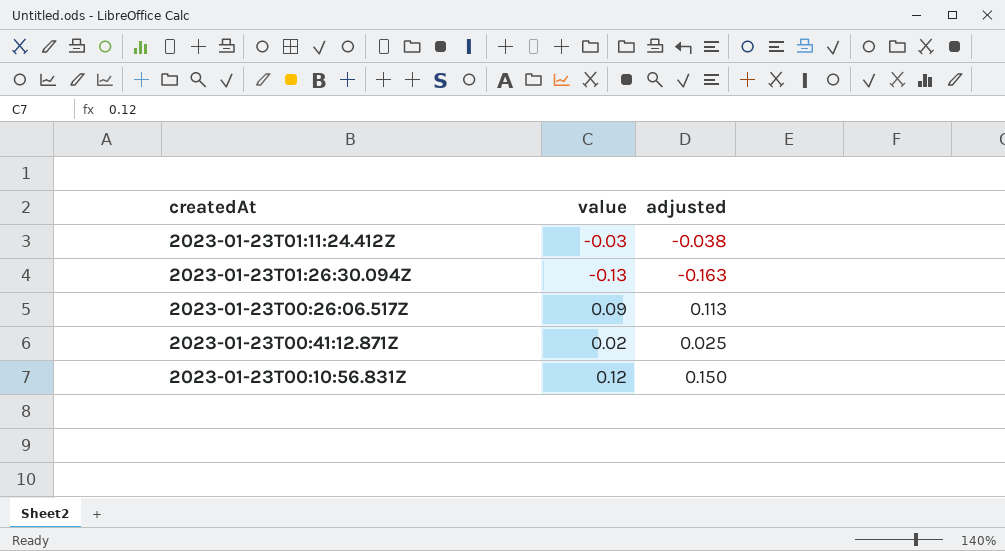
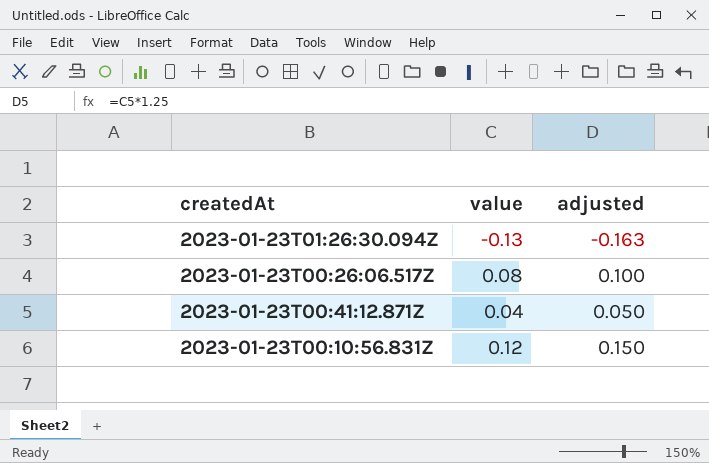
row 2023-01-23T01:11:24.412Z: -0.03 | -0.038 -> none
2023-01-23T00:26:06.517Z | value: 0.09 -> 0.08
2023-01-23T00:26:06.517Z | adjusted: 0.113 -> 0.100
2023-01-23T00:41:12.871Z | value: 0.02 -> 0.04
2023-01-23T00:41:12.871Z | adjusted: 0.025 -> 0.050

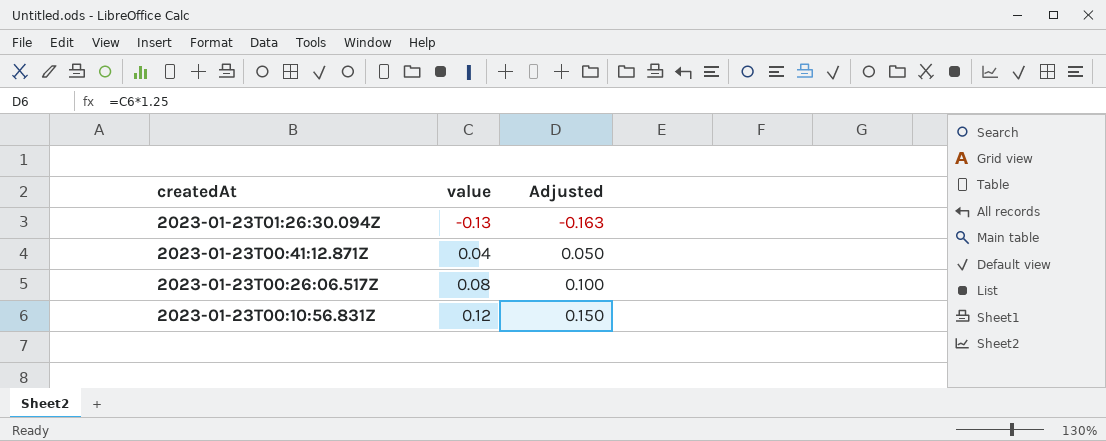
row order: none -> createdAt descending
column name: adjusted -> Adjusted

